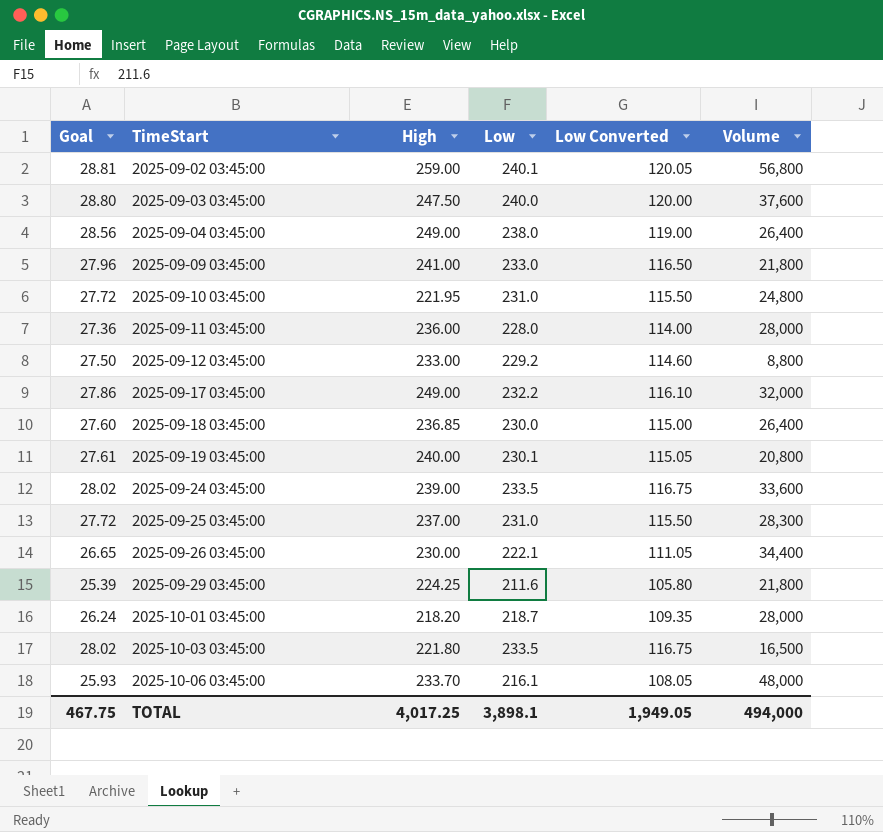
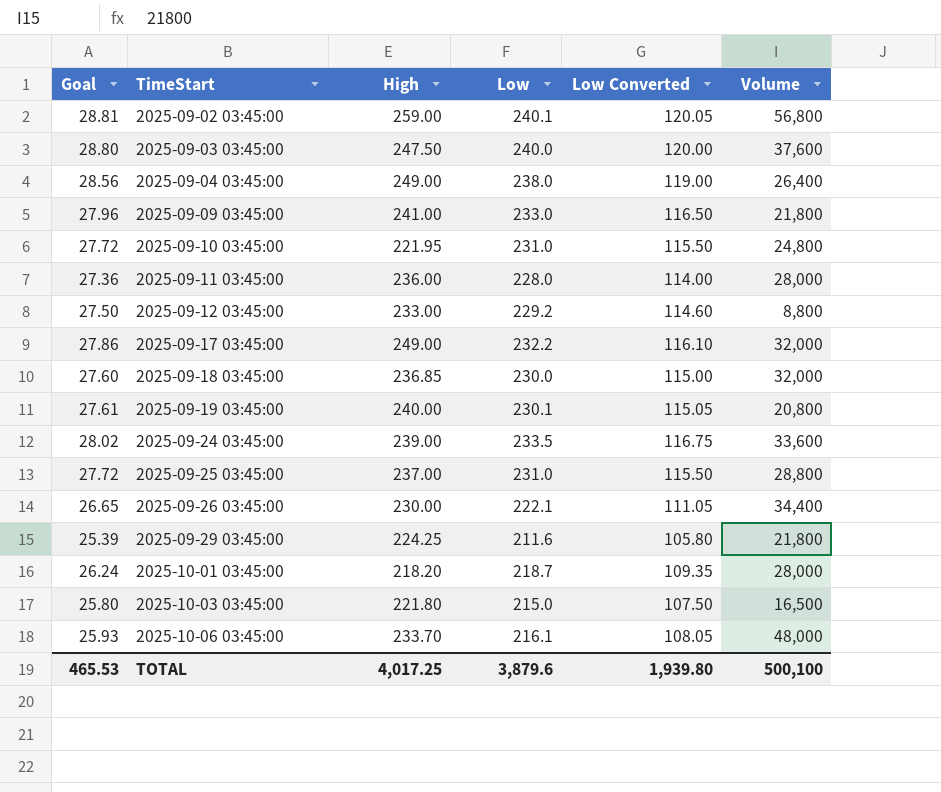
2025-09-18 03:45:00 | Volume: 26,400 -> 32,000
2025-09-25 03:45:00 | Volume: 28,300 -> 28,800
2025-10-03 03:45:00 | Goal: 28.02 -> 25.80
2025-10-03 03:45:00 | Low: 233.5 -> 215.0
2025-10-03 03:45:00 | Low Converted: 116.75 -> 107.50
TOTAL | Goal: 467.75 -> 465.53
TOTAL | Low: 3,898.1 -> 3,879.6
TOTAL | Low Converted: 1,949.05 -> 1,939.80
TOTAL | Volume: 494,000 -> 500,100

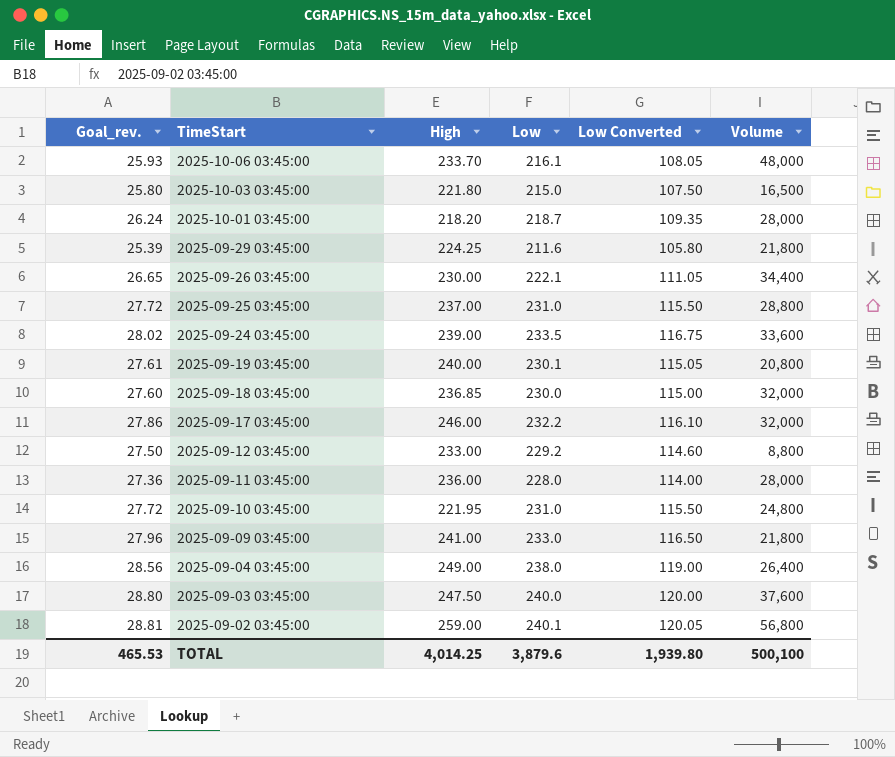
row order: TimeStart ascending -> TimeStart descending
column name: Goal -> Goal_rev.
2025-09-17 03:45:00 | High: 249.00 -> 246.00
TOTAL | High: 4,017.25 -> 4,014.25

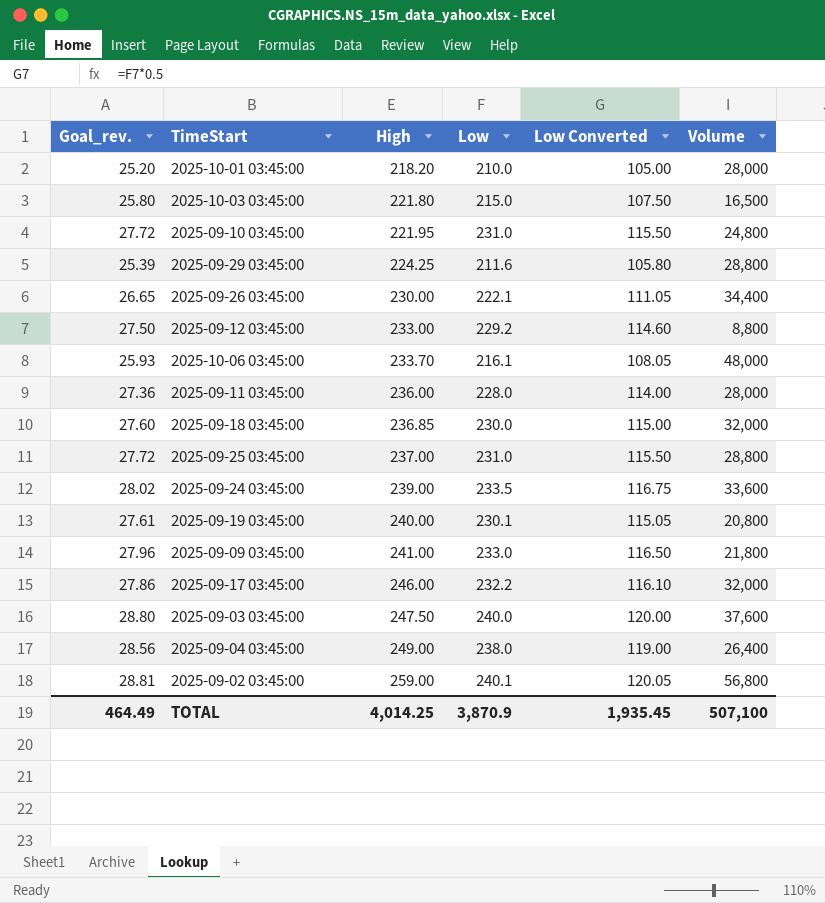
row order: TimeStart descending -> High ascending
2025-10-01 03:45:00 | Goal_rev.: 26.24 -> 25.20
2025-10-01 03:45:00 | Low: 218.7 -> 210.0
2025-10-01 03:45:00 | Low Converted: 109.35 -> 105.00
2025-09-29 03:45:00 | Volume: 21,800 -> 28,800
TOTAL | Goal_rev.: 465.53 -> 464.49
TOTAL | Low: 3,879.6 -> 3,870.9
TOTAL | Low Converted: 1,939.80 -> 1,935.45
TOTAL | Volume: 500,100 -> 507,100

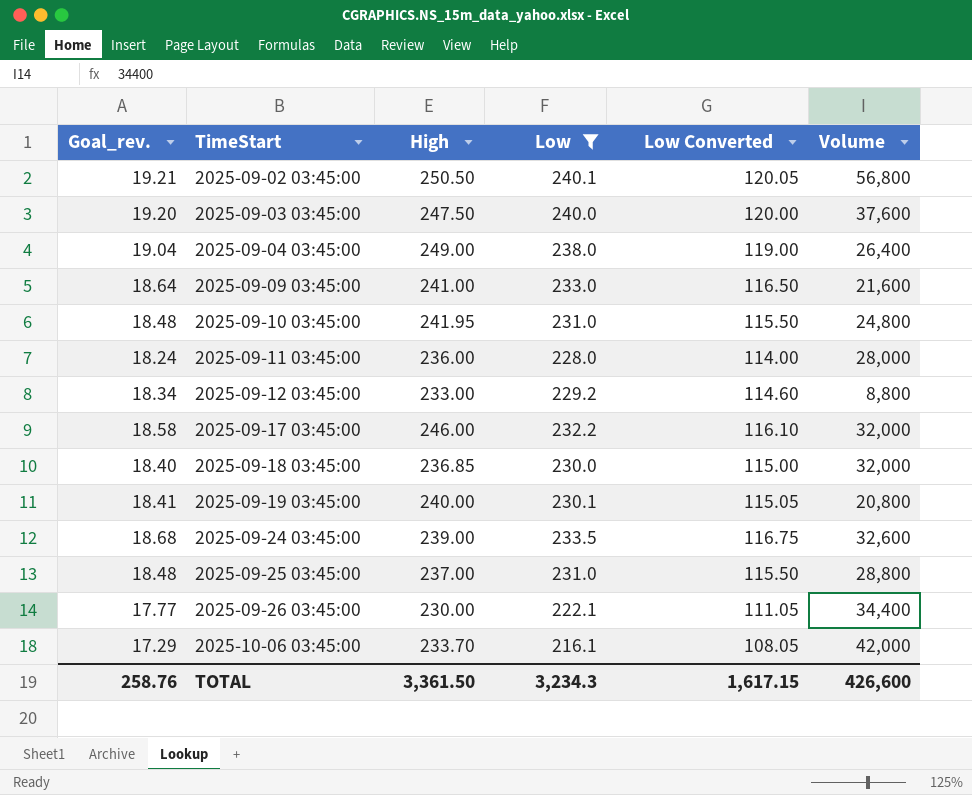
filter: none -> Low >= 216.1
row order: High ascending -> TimeStart ascending
column Goal_rev. | formula: [Low] * 0.12 -> [Low] * 0.08
2025-09-02 03:45:00 | High: 259.00 -> 250.50
2025-09-09 03:45:00 | Volume: 21,800 -> 21,600
2025-09-10 03:45:00 | High: 221.95 -> 241.95
2025-09-24 03:45:00 | Volume: 33,600 -> 32,600
2025-10-06 03:45:00 | Volume: 48,000 -> 42,000
TOTAL | Goal_rev.: 464.49 -> 258.76
TOTAL | High: 4,014.25 -> 3,361.50
TOTAL | Low: 3,870.9 -> 3,234.3
TOTAL | Low Converted: 1,935.45 -> 1,617.15
TOTAL | Volume: 507,100 -> 426,600

